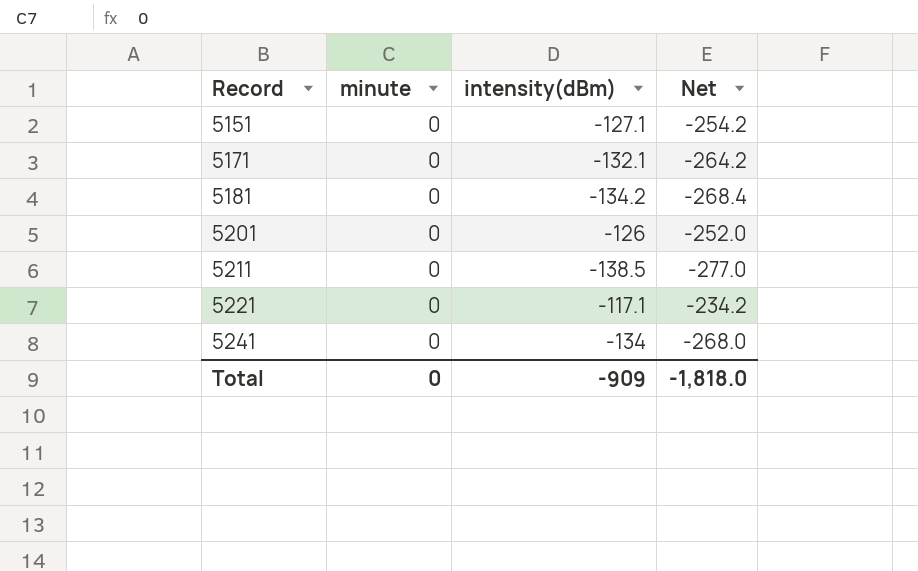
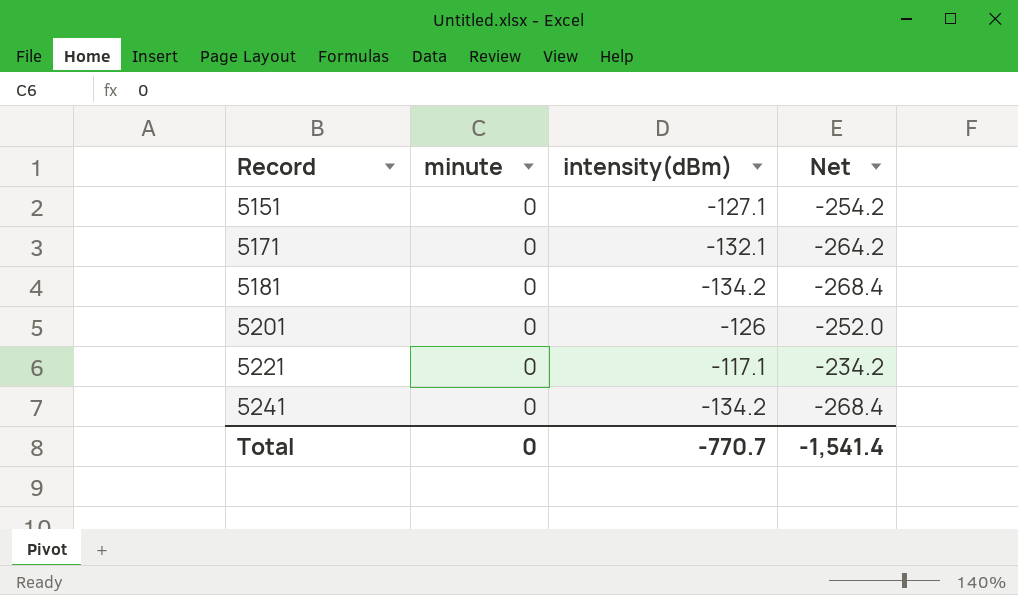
row 5211: 0 | -138.5 | -277.0 -> none
5241 | intensity(dBm): -134 -> -134.2
5241 | Net: -268.0 -> -268.4
Total | intensity(dBm): -909 -> -770.7
Total | Net: -1,818.0 -> -1,541.4

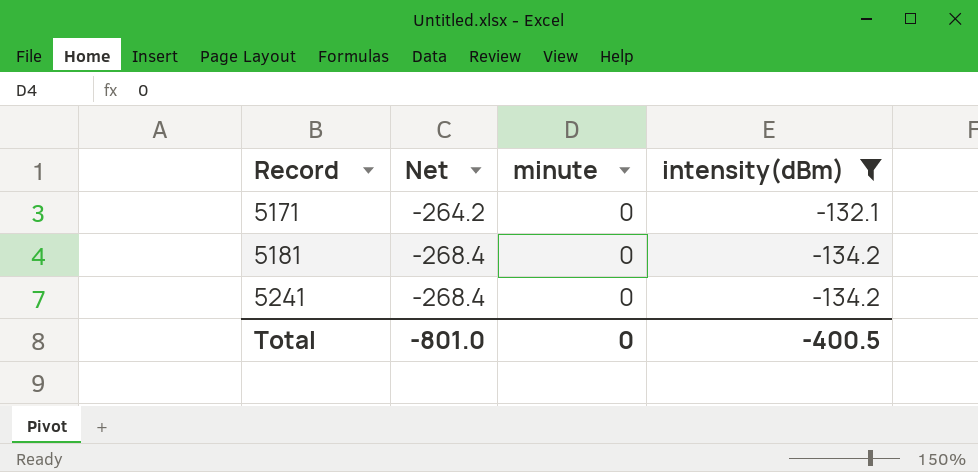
filter: none -> intensity(dBm) <= -132.1
column Net | position: 4 -> 2
Total | Net: -1,541.4 -> -801.0
Total | intensity(dBm): -770.7 -> -400.5

